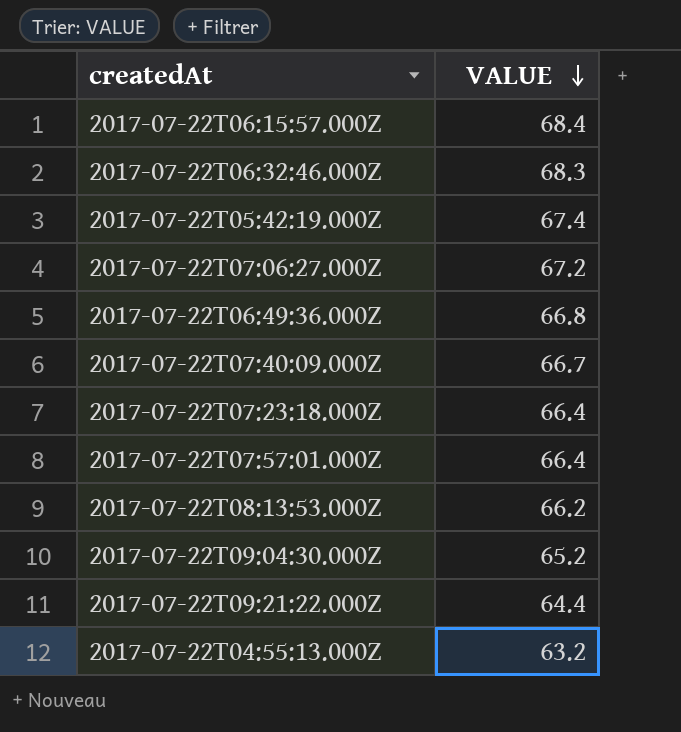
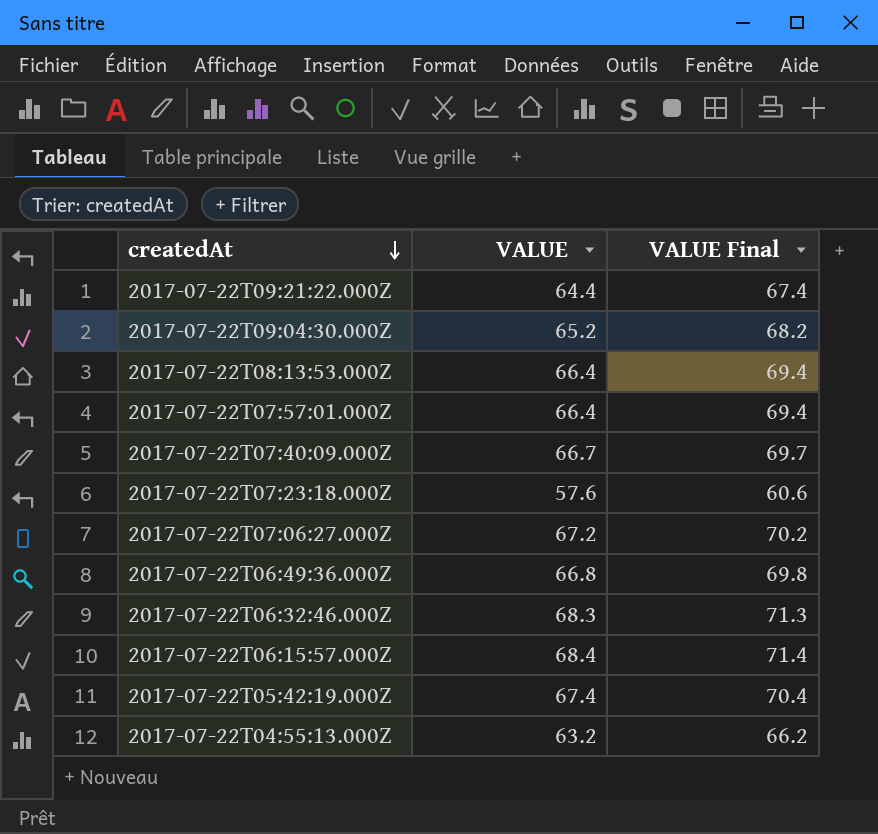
row order: VALUE descending -> createdAt descending
column VALUE Final | formula: none -> [VALUE] + 3
2017-07-22T08:13:53.000Z | VALUE: 66.2 -> 66.4
2017-07-22T07:23:18.000Z | VALUE: 66.4 -> 57.6

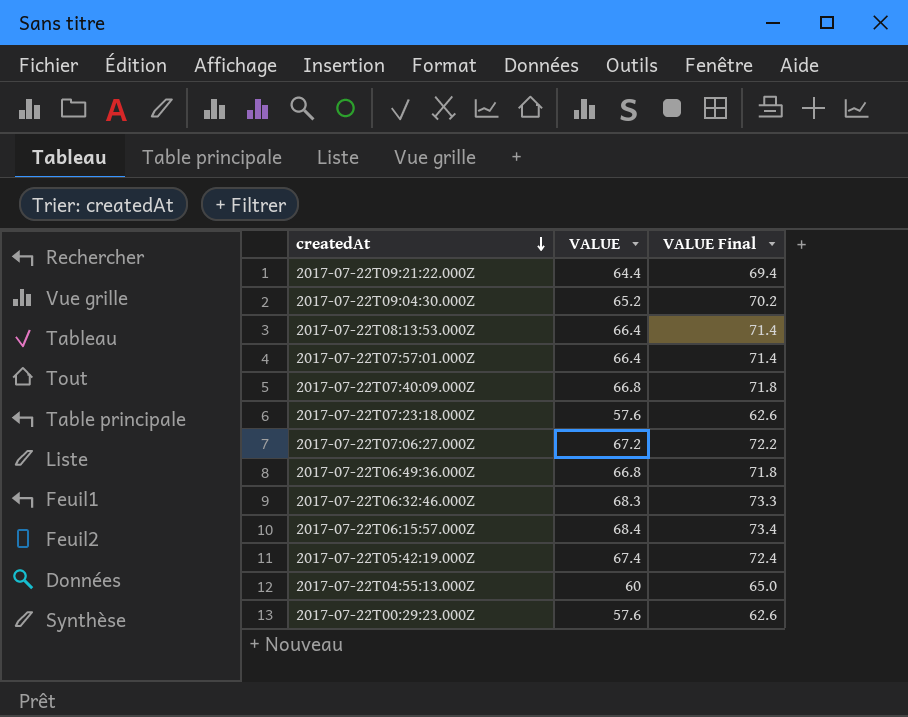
column VALUE Final | formula: [VALUE] + 3 -> [VALUE] + 5
2017-07-22T07:40:09.000Z | VALUE: 66.7 -> 66.8
2017-07-22T04:55:13.000Z | VALUE: 63.2 -> 60
row 2017-07-22T00:29:23.000Z: none -> 57.6 | 62.6

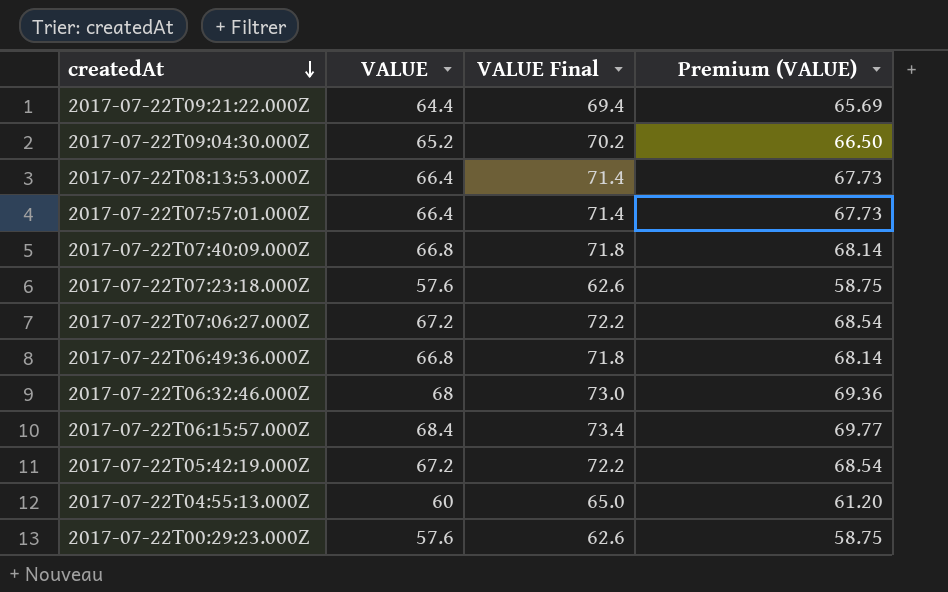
column Premium (VALUE) | formula: none -> [VALUE] * 1.02
2017-07-22T06:32:46.000Z | VALUE: 68.3 -> 68
2017-07-22T06:32:46.000Z | VALUE Final: 73.3 -> 73.0
2017-07-22T05:42:19.000Z | VALUE: 67.4 -> 67.2
2017-07-22T05:42:19.000Z | VALUE Final: 72.4 -> 72.2

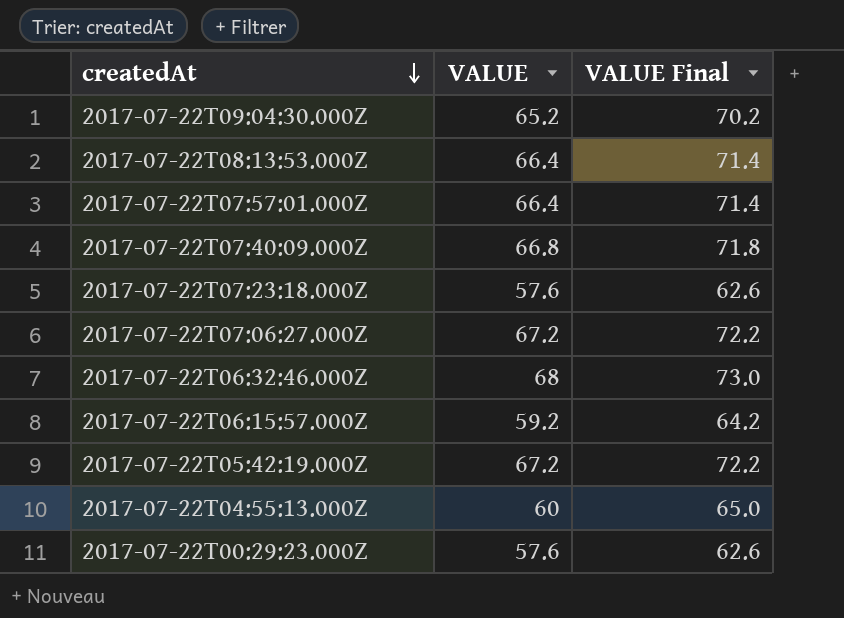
column Premium (VALUE) | formula: [VALUE] * 1.02 -> none
row 2017-07-22T09:21:22.000Z: 64.4 | 69.4 | 65.69 -> none
row 2017-07-22T06:49:36.000Z: 66.8 | 71.8 | 68.14 -> none
2017-07-22T06:15:57.000Z | VALUE: 68.4 -> 59.2
2017-07-22T06:15:57.000Z | VALUE Final: 73.4 -> 64.2

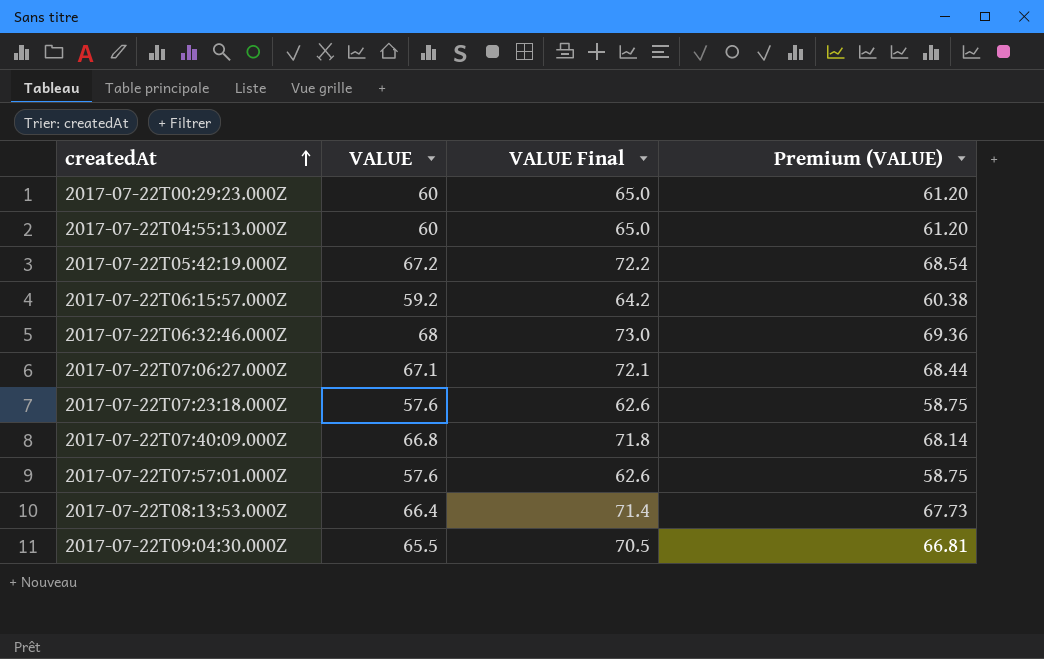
row order: createdAt descending -> createdAt ascending
column Premium (VALUE) | formula: none -> [VALUE] * 1.02
2017-07-22T00:29:23.000Z | VALUE: 57.6 -> 60
2017-07-22T00:29:23.000Z | VALUE Final: 62.6 -> 65.0
2017-07-22T07:06:27.000Z | VALUE: 67.2 -> 67.1
2017-07-22T07:06:27.000Z | VALUE Final: 72.2 -> 72.1
2017-07-22T07:57:01.000Z | VALUE: 66.4 -> 57.6
2017-07-22T07:57:01.000Z | VALUE Final: 71.4 -> 62.6
2017-07-22T09:04:30.000Z | VALUE: 65.2 -> 65.5
2017-07-22T09:04:30.000Z | VALUE Final: 70.2 -> 70.5

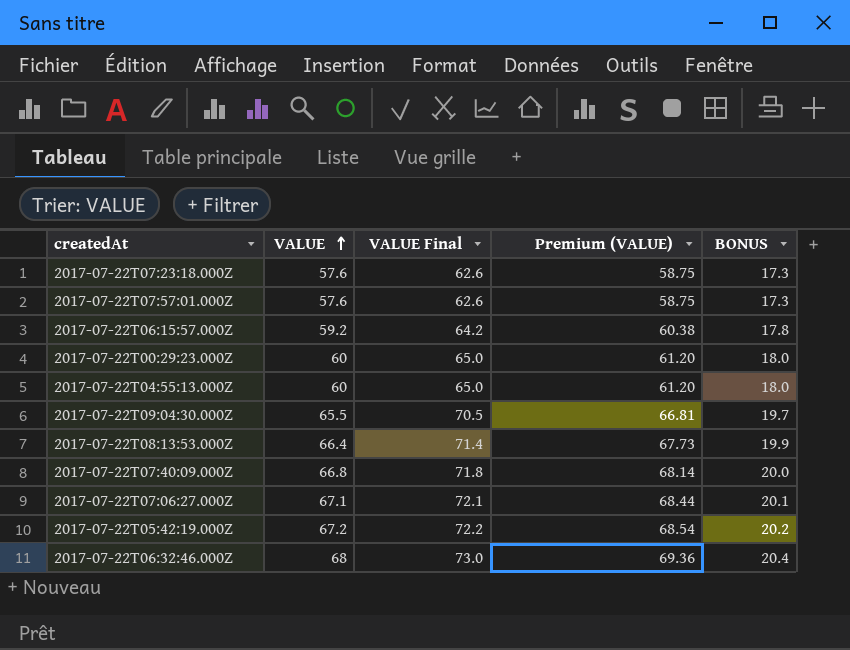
row order: createdAt ascending -> VALUE ascending
column BONUS | formula: none -> [VALUE] * 0.3

